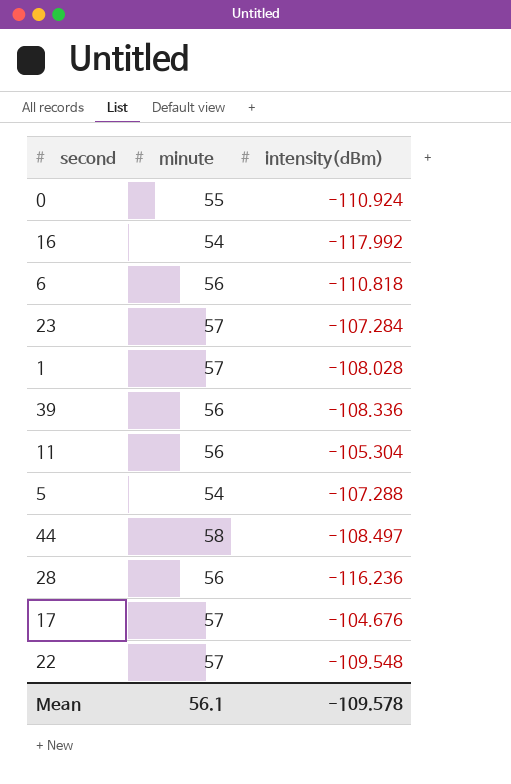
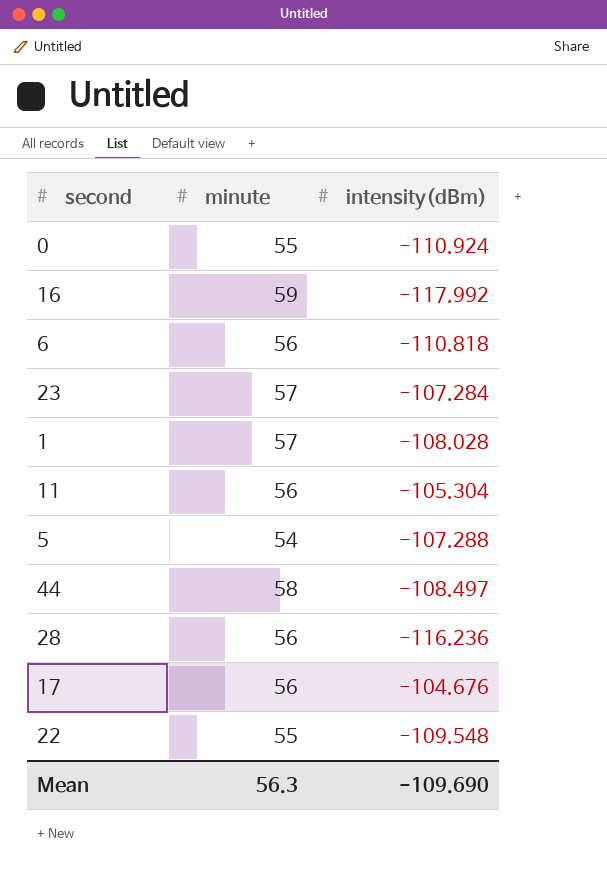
row 39: 56 | -108.336 -> none
16 | minute: 54 -> 59
17 | minute: 57 -> 56
22 | minute: 57 -> 55
Mean | minute: 56.1 -> 56.3
Mean | intensity(dBm): -109.578 -> -109.690

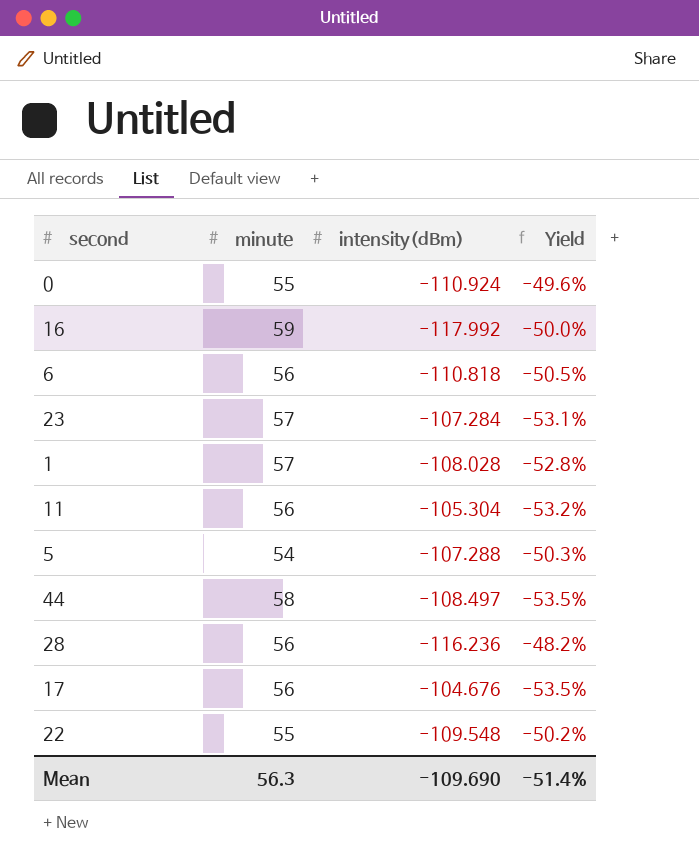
column Yield | formula: none -> [minute] / [intensity(dBm)]

